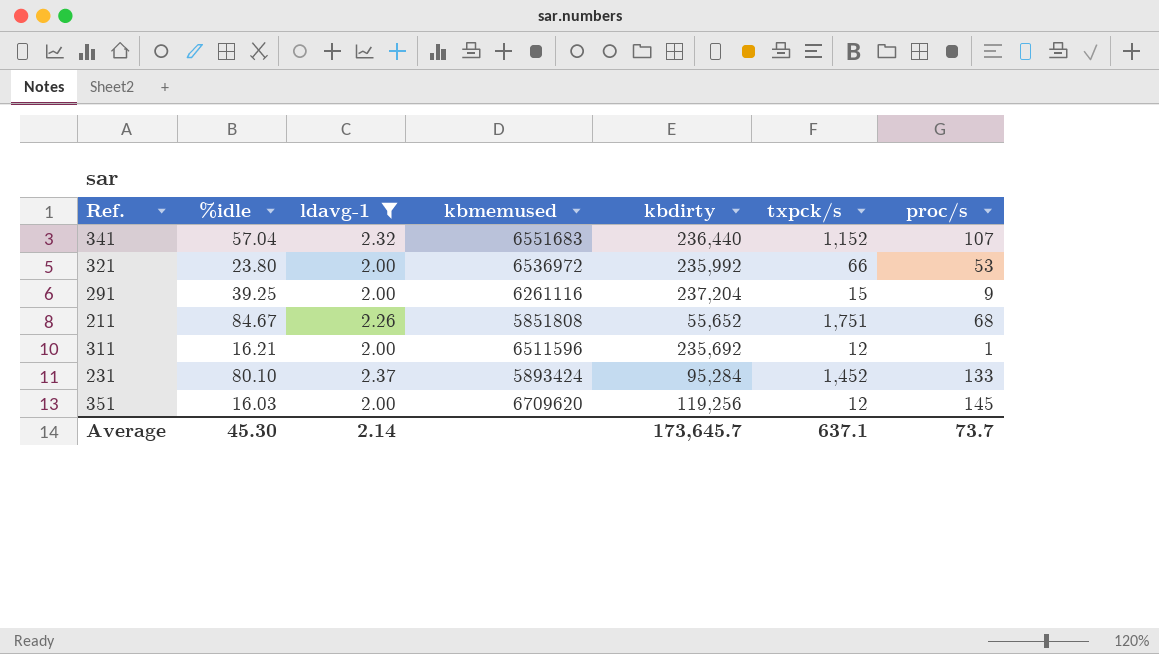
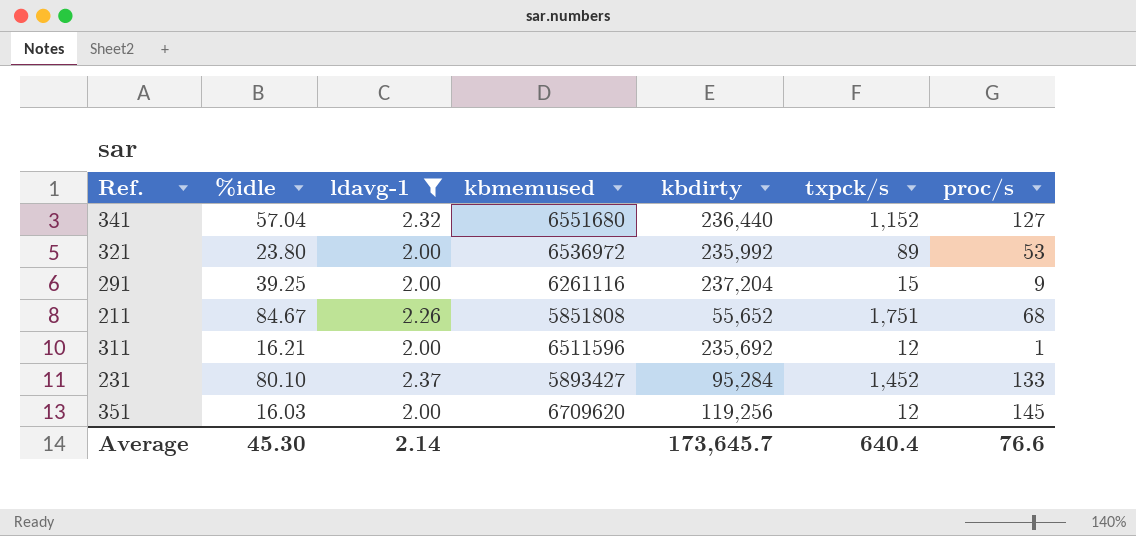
341 | kbmemused: 6551683 -> 6551680
341 | proc/s: 107 -> 127
321 | txpck/s: 66 -> 89
231 | kbmemused: 5893424 -> 5893427
Average | txpck/s: 637.1 -> 640.4
Average | proc/s: 73.7 -> 76.6

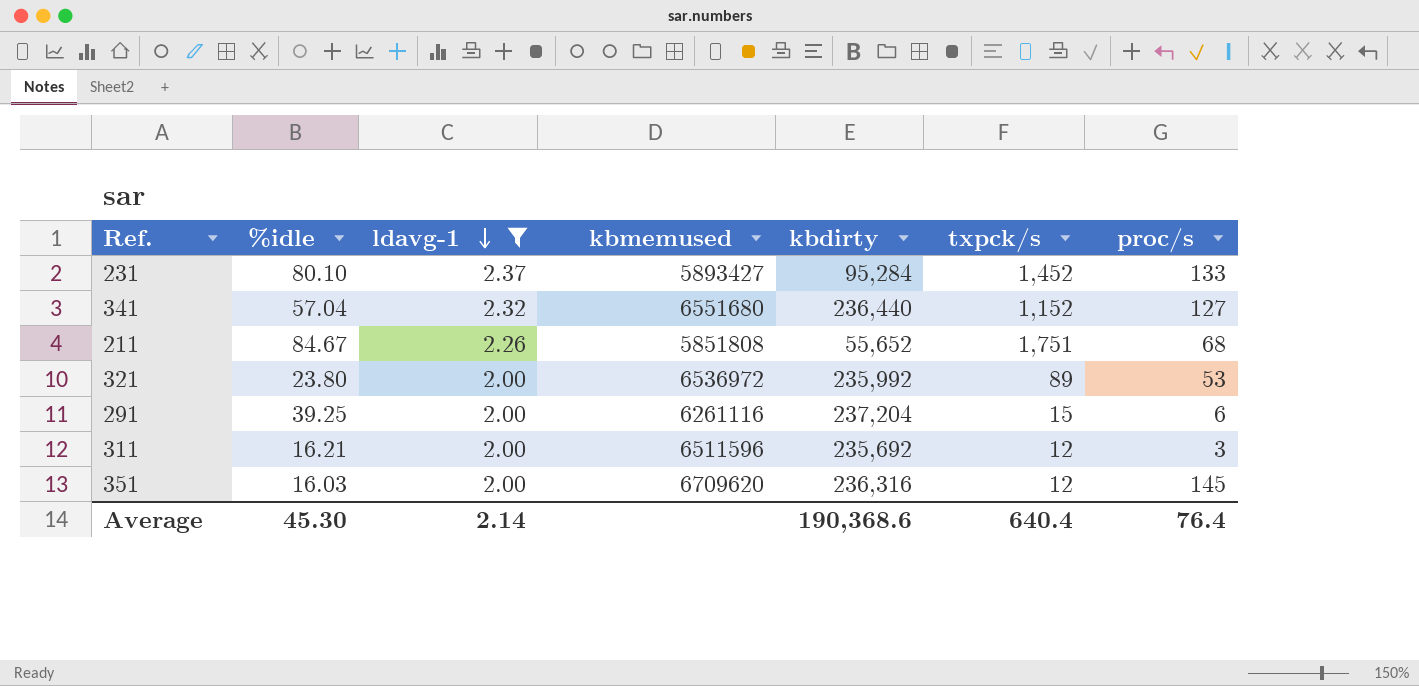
row order: none -> ldavg-1 descending
291 | proc/s: 9 -> 6
311 | proc/s: 1 -> 3
351 | kbdirty: 119,256 -> 236,316
Average | kbdirty: 173,645.7 -> 190,368.6
Average | proc/s: 76.6 -> 76.4

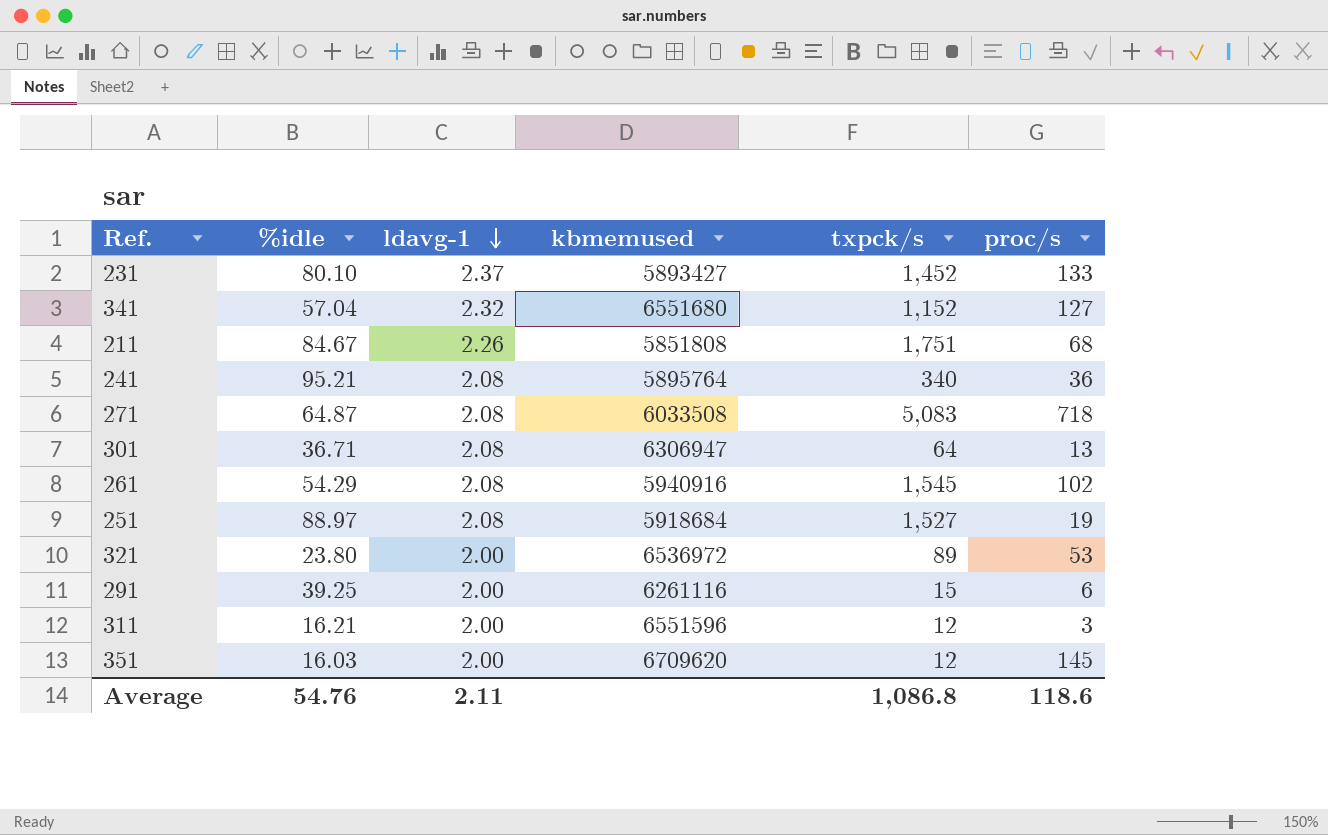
filter: ldavg-1 != 2.08 -> none
column kbdirty | position: 5 -> none
311 | kbmemused: 6511596 -> 6551596
Average | %idle: 45.30 -> 54.76
Average | ldavg-1: 2.14 -> 2.11
Average | txpck/s: 640.4 -> 1,086.8
Average | proc/s: 76.4 -> 118.6

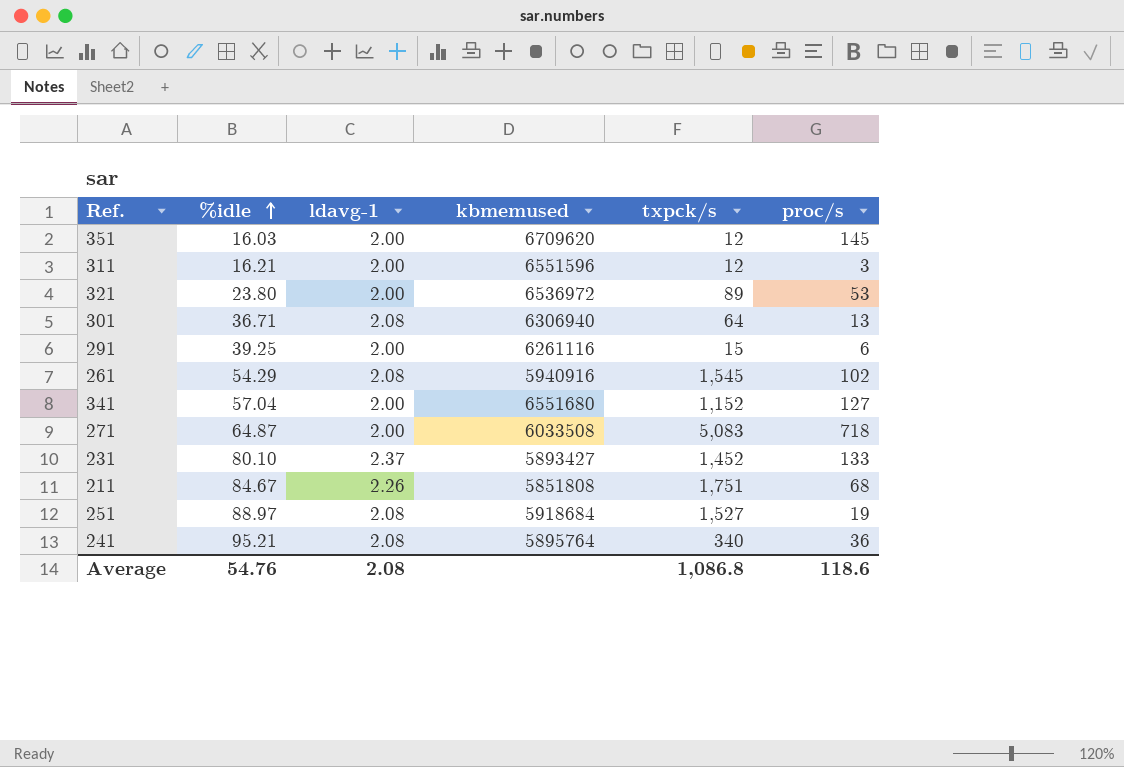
row order: ldavg-1 descending -> %idle ascending
301 | kbmemused: 6306947 -> 6306940
341 | ldavg-1: 2.32 -> 2.00
271 | ldavg-1: 2.08 -> 2.00
Average | ldavg-1: 2.11 -> 2.08

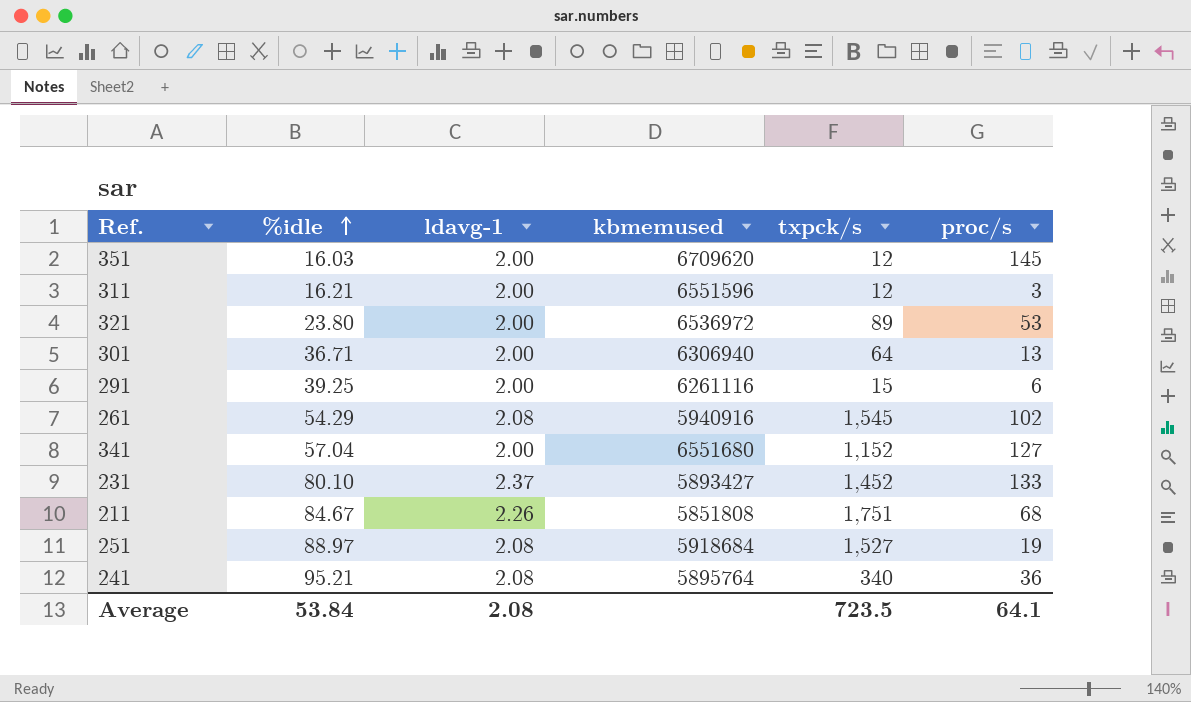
row 271: 64.87 | 2.00 | 6033508 | 5,083 | 718 -> none
301 | ldavg-1: 2.08 -> 2.00
Average | %idle: 54.76 -> 53.84
Average | txpck/s: 1,086.8 -> 723.5
Average | proc/s: 118.6 -> 64.1

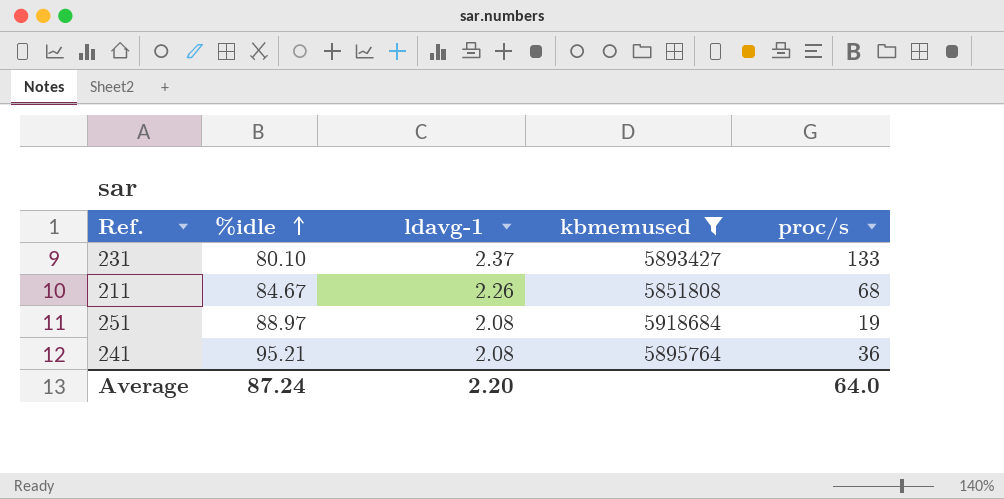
filter: none -> kbmemused <= 5918684
column txpck/s | position: 5 -> none
Average | %idle: 53.84 -> 87.24
Average | ldavg-1: 2.08 -> 2.20
Average | proc/s: 64.1 -> 64.0

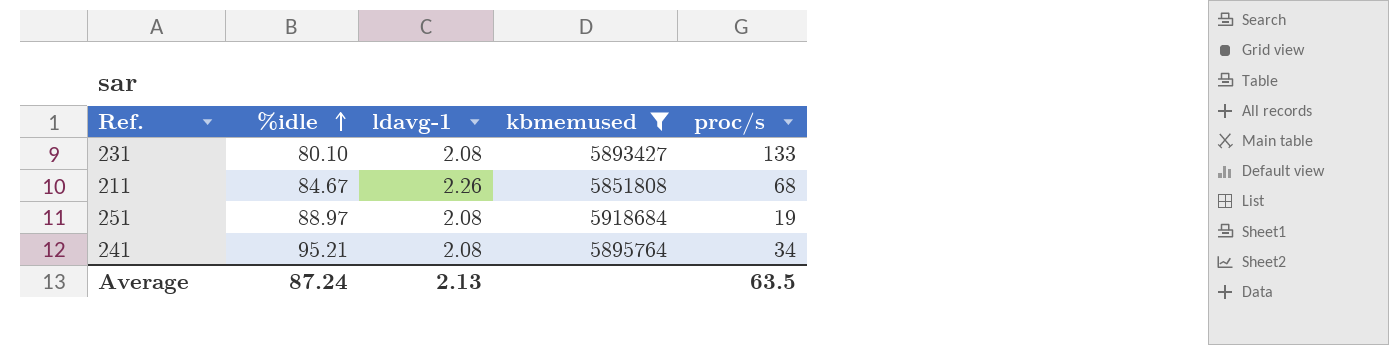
231 | ldavg-1: 2.37 -> 2.08
241 | proc/s: 36 -> 34
Average | ldavg-1: 2.20 -> 2.13
Average | proc/s: 64.0 -> 63.5

